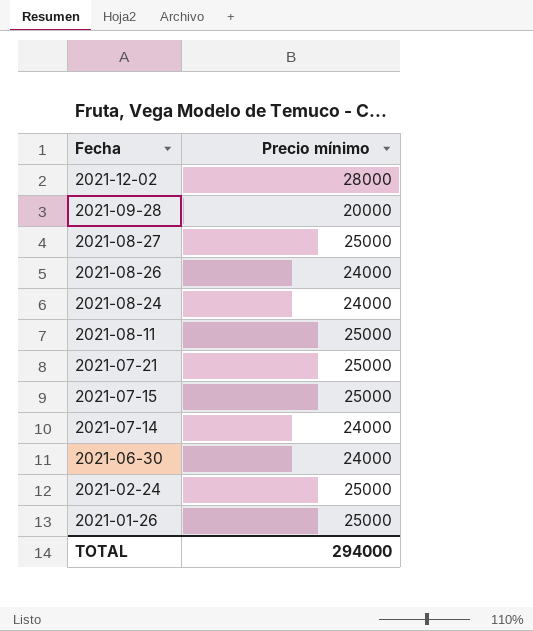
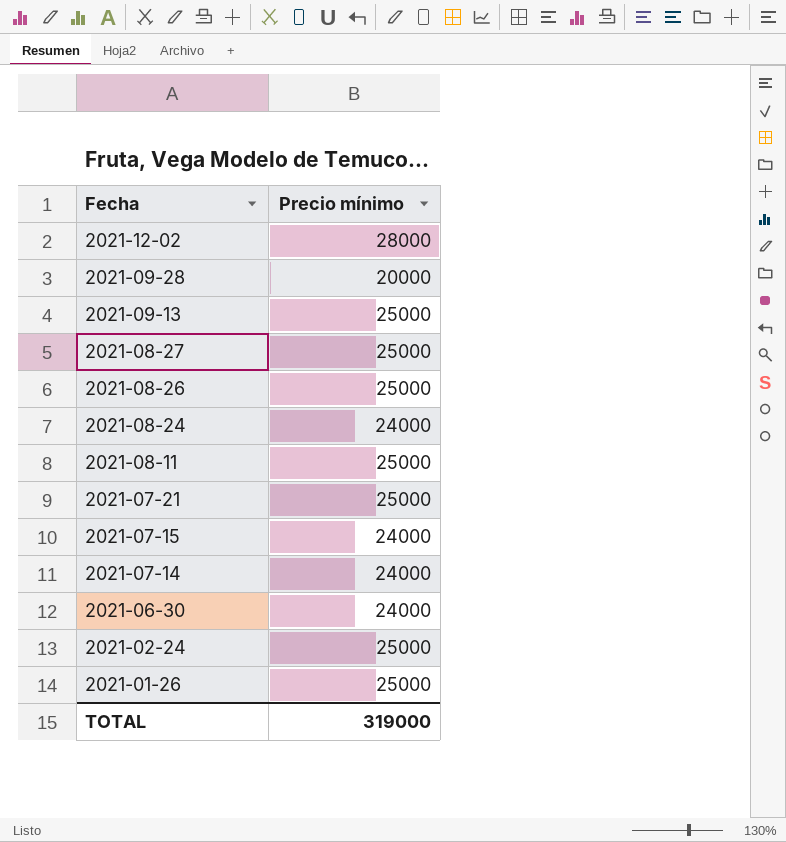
row 2021-09-13: none -> 25000
2021-08-26 | Precio mínimo: 24000 -> 25000
2021-07-15 | Precio mínimo: 25000 -> 24000
TOTAL | Precio mínimo: 294000 -> 319000

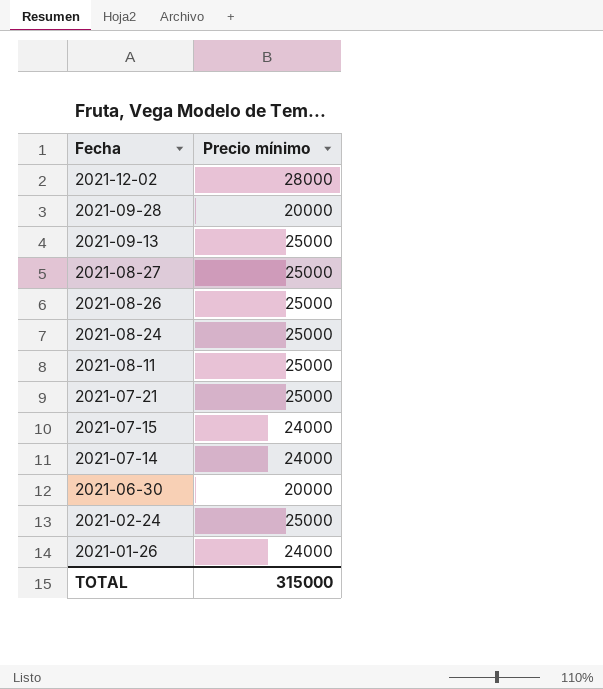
2021-08-24 | Precio mínimo: 24000 -> 25000
2021-06-30 | Precio mínimo: 24000 -> 20000
2021-01-26 | Precio mínimo: 25000 -> 24000
TOTAL | Precio mínimo: 319000 -> 315000

